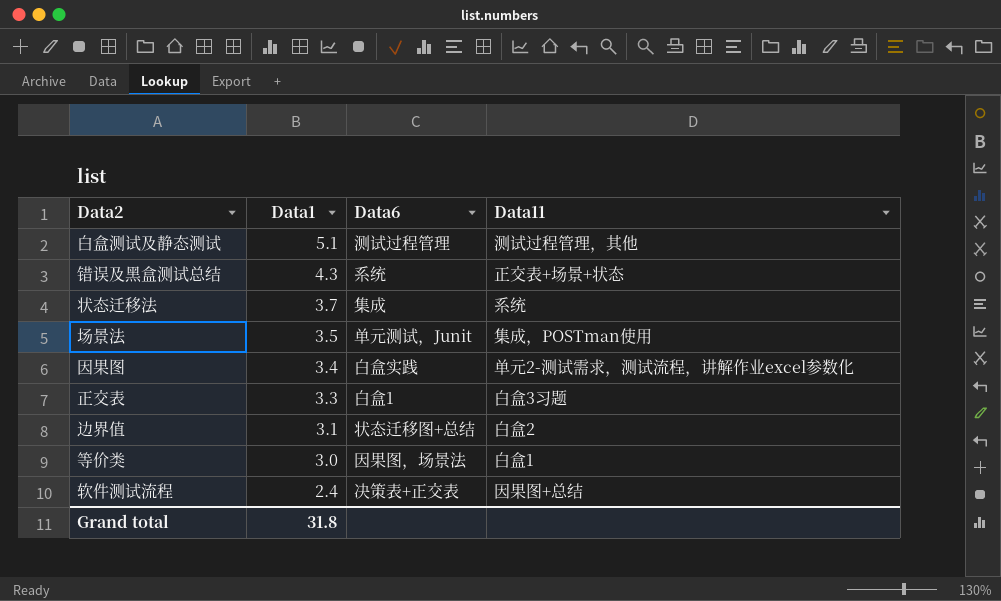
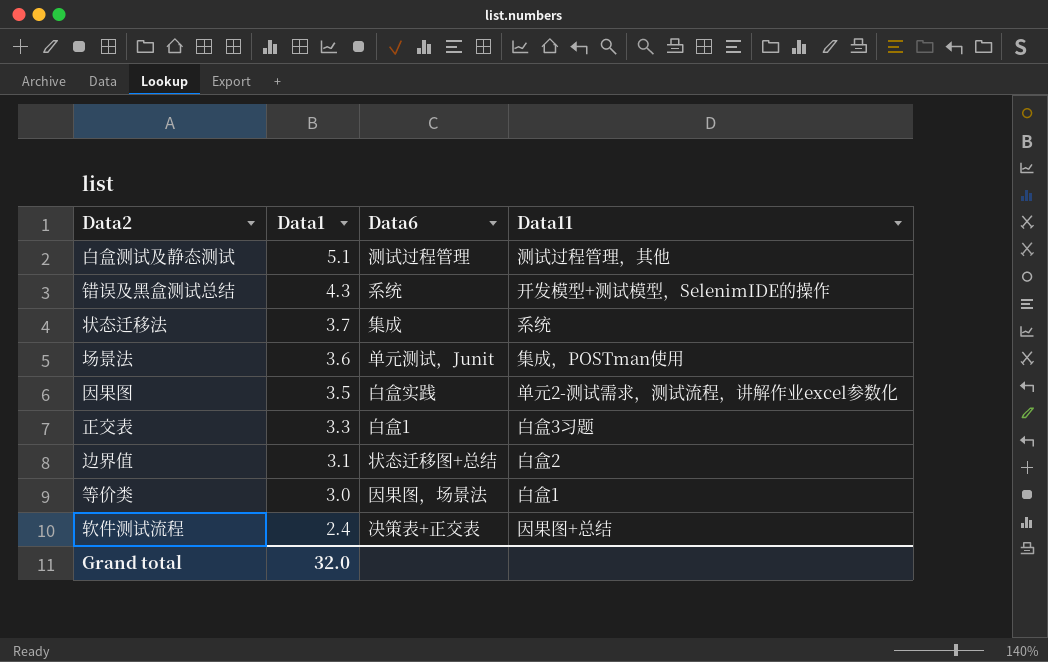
错误及黑盒测试总结 | Data11: 正交表+场景+状态 -> 开发模型+测试模型，SelenimIDE的操作
场景法 | Data1: 3.5 -> 3.6
因果图 | Data1: 3.4 -> 3.5
Grand total | Data1: 31.8 -> 32.0

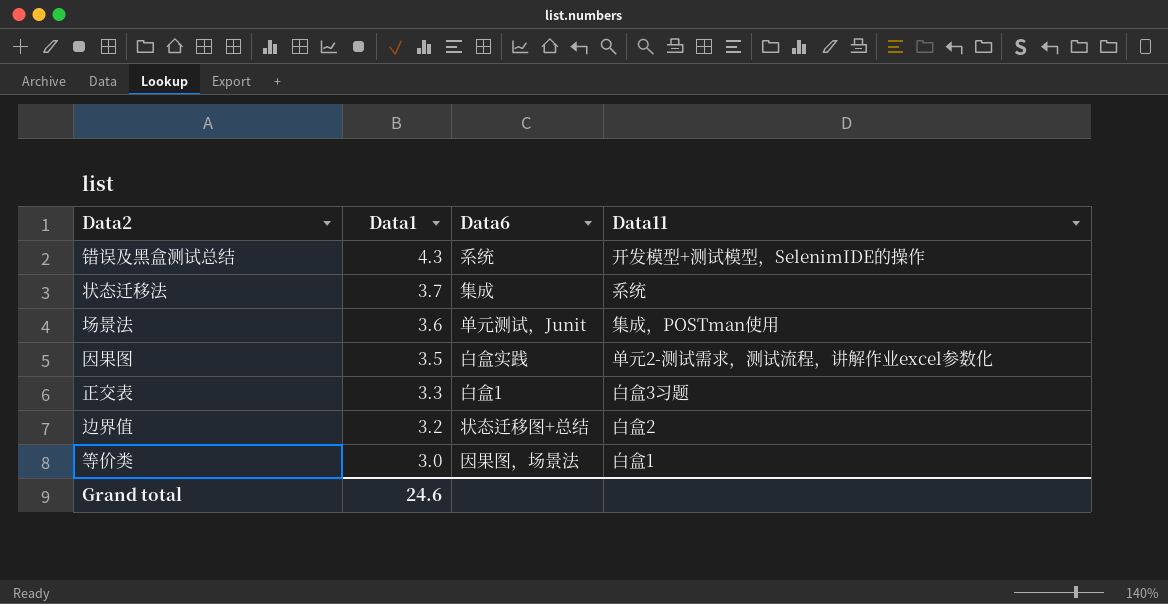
row 白盒测试及静态测试: 5.1 | 测试过程管理 | 测试过程管理，其他 -> none
row 软件测试流程: 2.4 | 决策表+正交表 | 因果图+总结 -> none
边界值 | Data1: 3.1 -> 3.2
Grand total | Data1: 32.0 -> 24.6

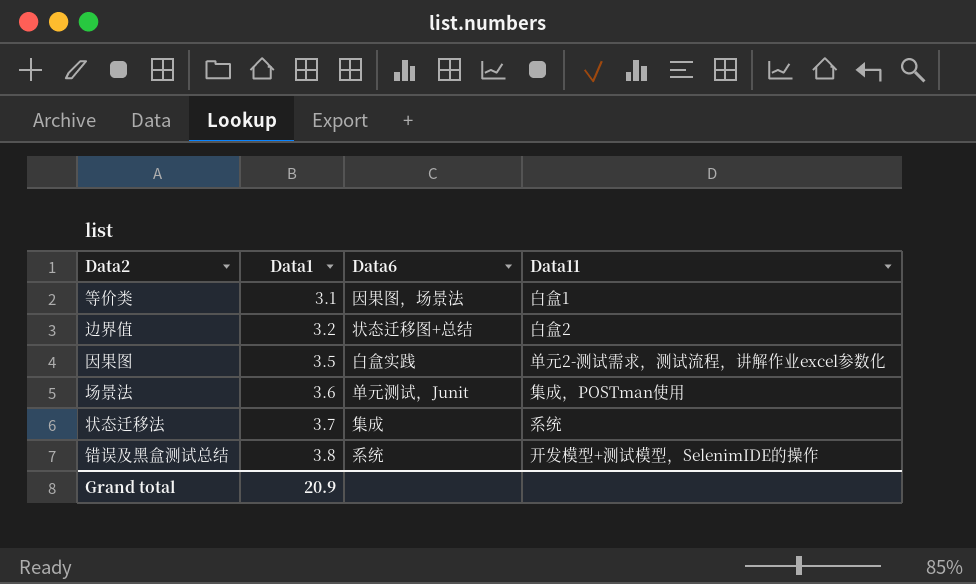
row order: Data1 descending -> Data1 ascending
row 正交表: 3.3 | 白盒1 | 白盒3习题 -> none
等价类 | Data1: 3.0 -> 3.1
错误及黑盒测试总结 | Data1: 4.3 -> 3.8
Grand total | Data1: 24.6 -> 20.9

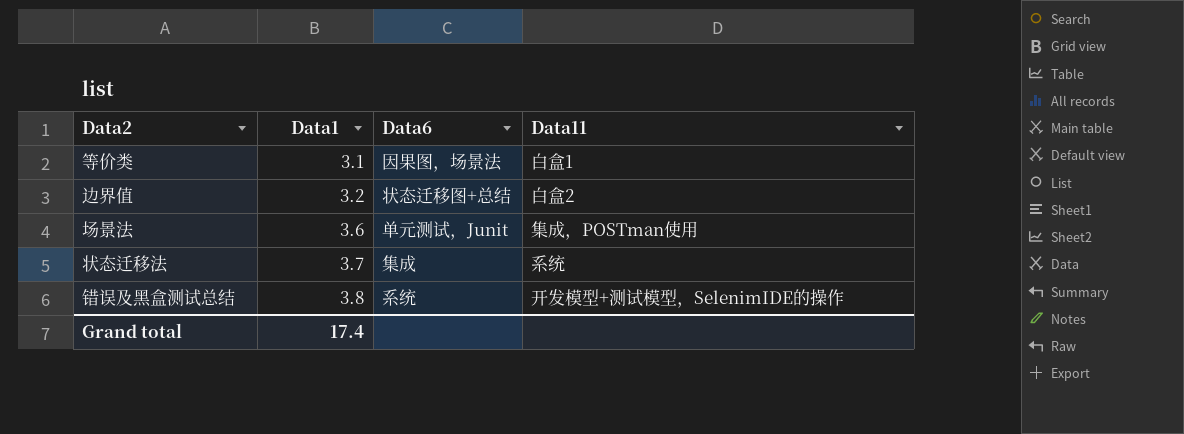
row 因果图: 3.5 | 白盒实践 | 单元2-测试需求，测试流程，讲解作业excel参数化 -> none
Grand total | Data1: 20.9 -> 17.4

